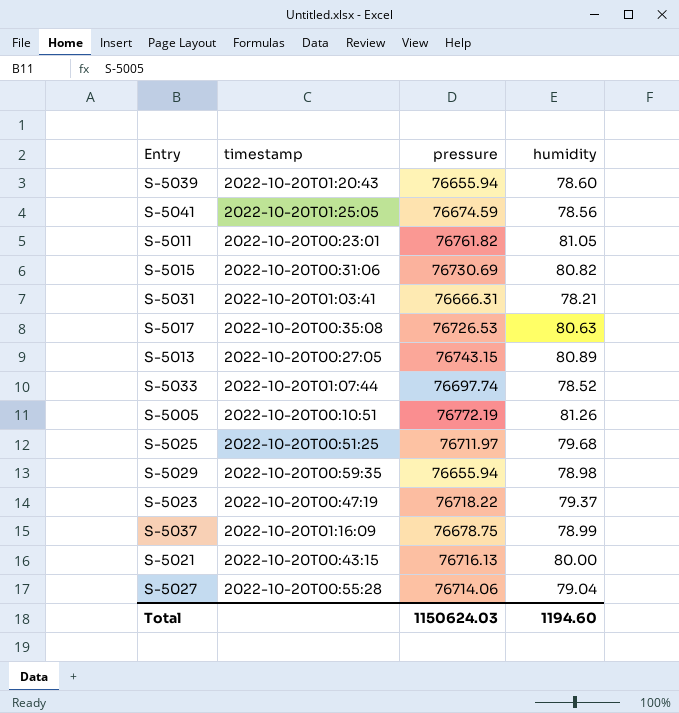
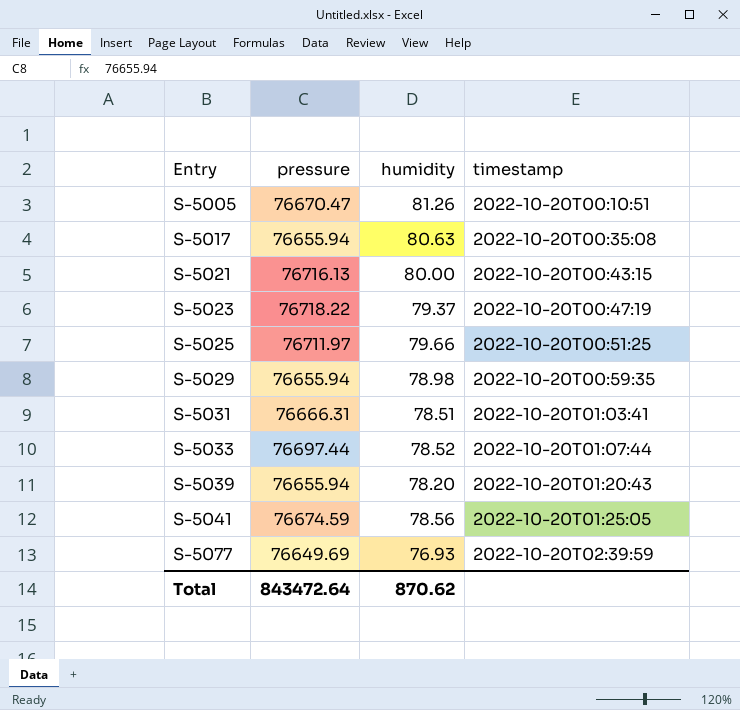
row order: none -> Entry ascending
column timestamp | position: 2 -> 4
row S-5011: 2022-10-20T00:23:01 | 76761.82 | 81.05 -> none
row S-5015: 2022-10-20T00:31:06 | 76730.69 | 80.82 -> none
row S-5013: 2022-10-20T00:27:05 | 76743.15 | 80.89 -> none
row S-5037: 2022-10-20T01:16:09 | 76678.75 | 78.99 -> none
row S-5027: 2022-10-20T00:55:28 | 76714.06 | 79.04 -> none
S-5005 | pressure: 76772.19 -> 76670.47
S-5017 | pressure: 76726.53 -> 76655.94
S-5025 | humidity: 79.68 -> 79.66
S-5031 | humidity: 78.21 -> 78.51
S-5033 | pressure: 76697.74 -> 76697.44
S-5039 | humidity: 78.60 -> 78.20
row S-5077: none -> 76649.69 | 76.93 | 2022-10-20T02:39:59
Total | pressure: 1150624.03 -> 843472.64
Total | humidity: 1194.60 -> 870.62

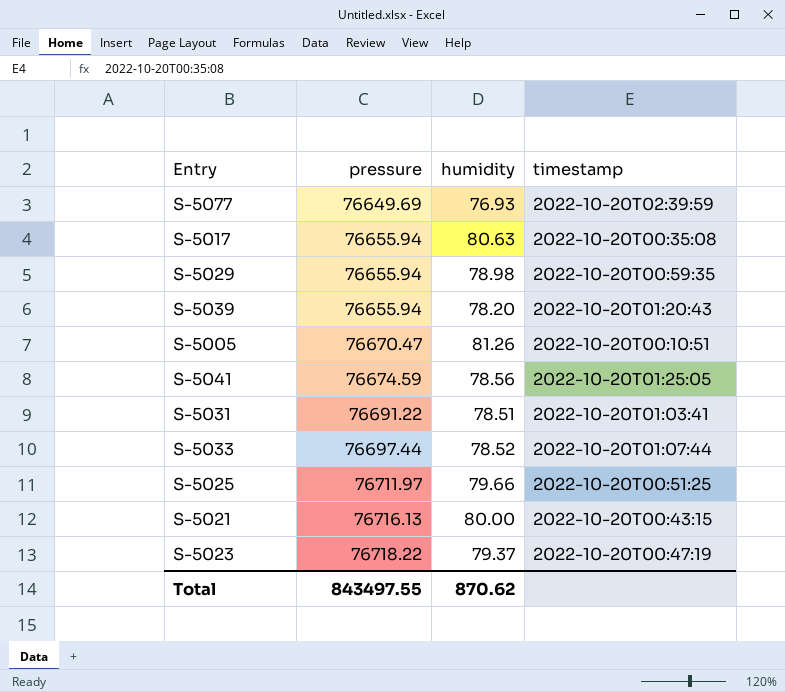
row order: Entry ascending -> pressure ascending
S-5031 | pressure: 76666.31 -> 76691.22
Total | pressure: 843472.64 -> 843497.55

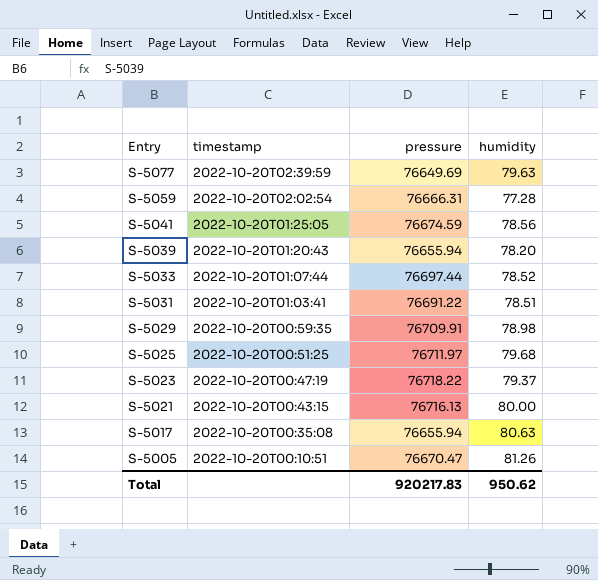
row order: pressure ascending -> Entry descending
column timestamp | position: 4 -> 2
S-5077 | humidity: 76.93 -> 79.63
row S-5059: none -> 2022-10-20T02:02:54 | 76666.31 | 77.28
S-5029 | pressure: 76655.94 -> 76709.91
S-5025 | humidity: 79.66 -> 79.68
Total | pressure: 843497.55 -> 920217.83
Total | humidity: 870.62 -> 950.62

